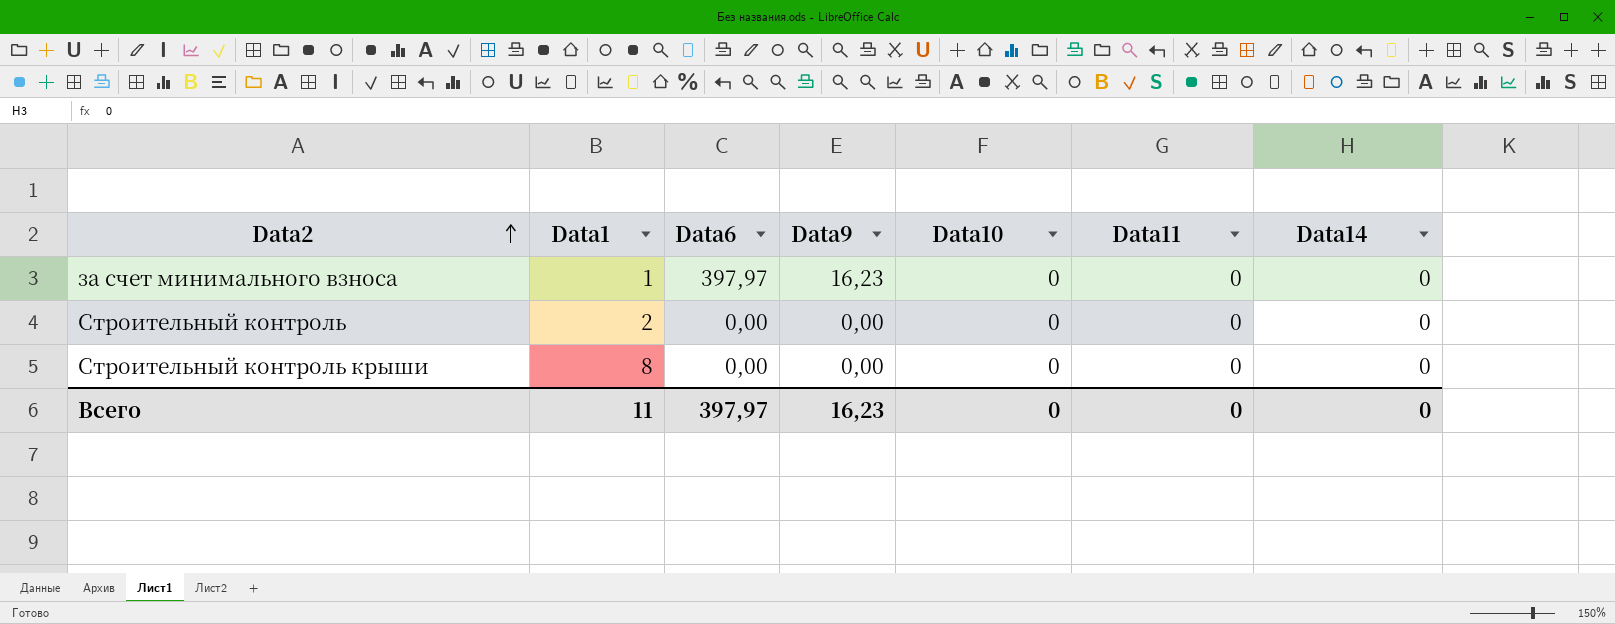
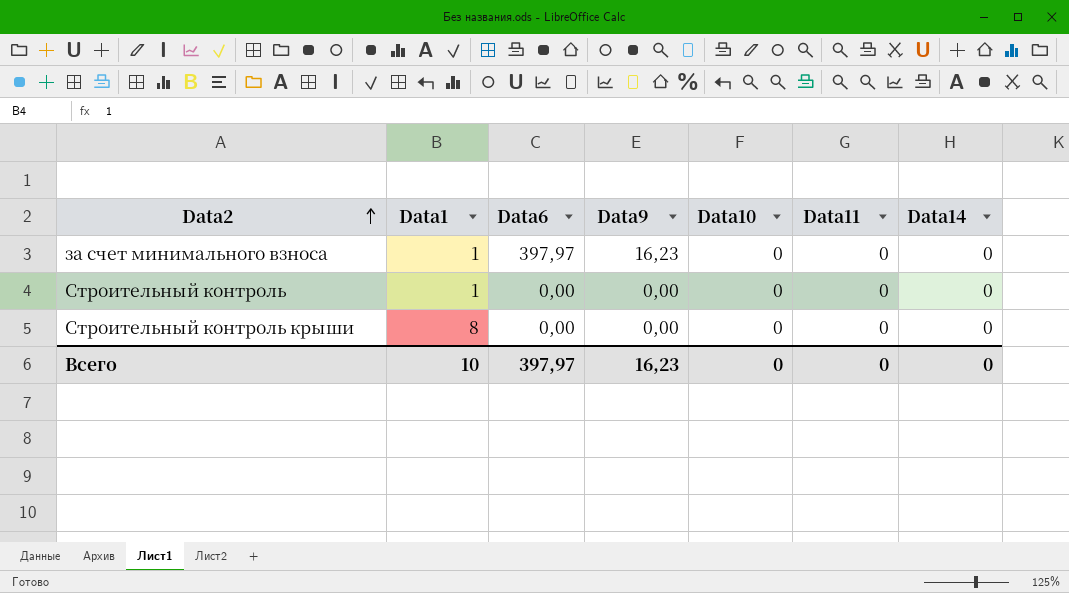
Строительный контроль | Data1: 2 -> 1
Всего | Data1: 11 -> 10

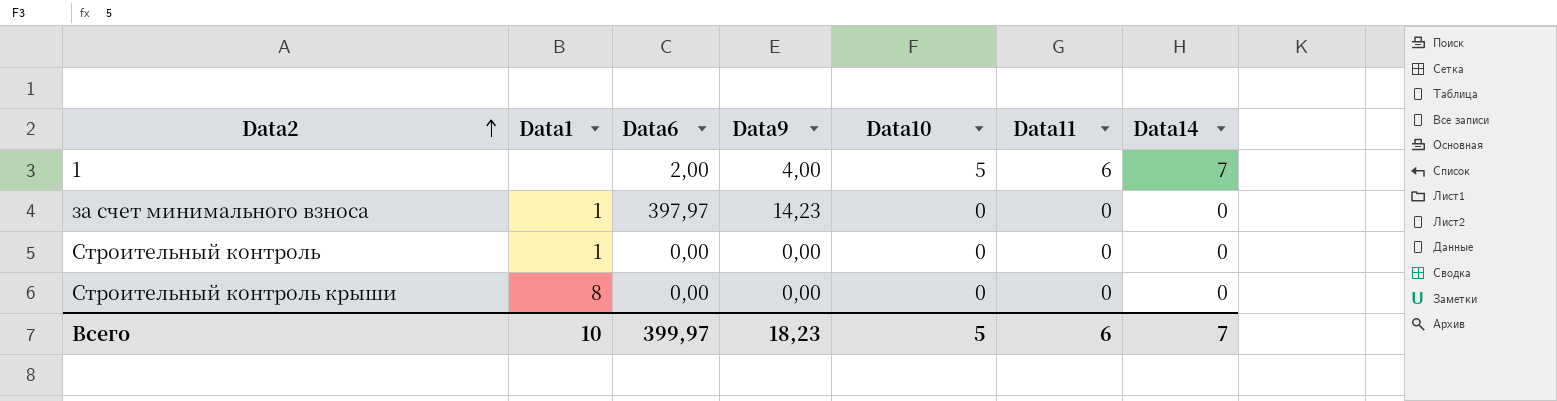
row 1: none -> none | 2,00 | 4,00 | 5 | 6 | 7
за счет минимального взноса | Data9: 16,23 -> 14,23
Всего | Data6: 397,97 -> 399,97
Всего | Data9: 16,23 -> 18,23
Всего | Data10: 0 -> 5
Всего | Data11: 0 -> 6
Всего | Data14: 0 -> 7

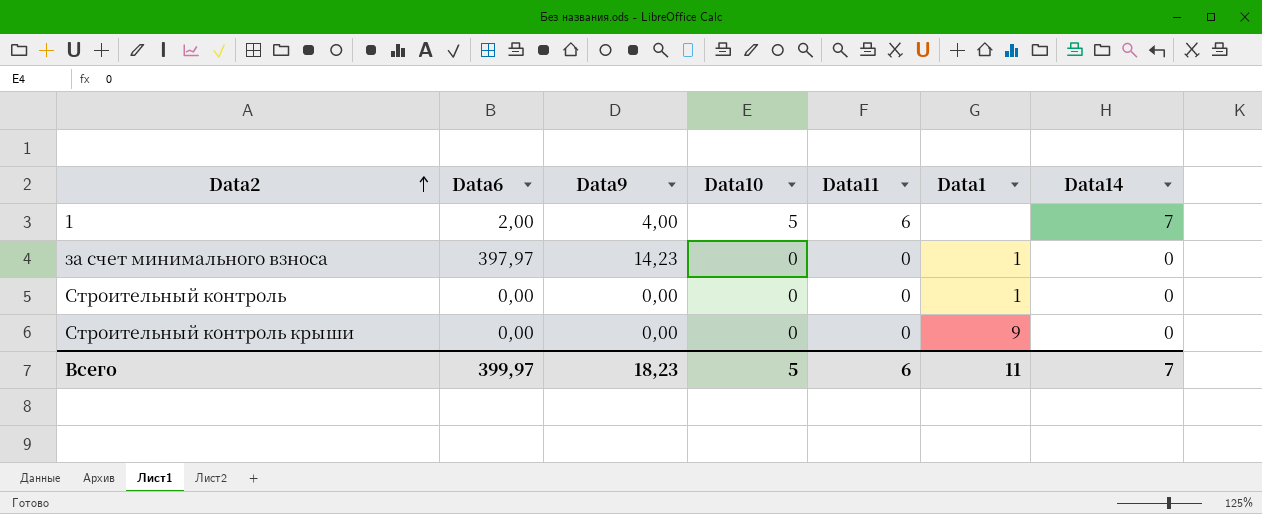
column Data1 | position: 2 -> 6
Строительный контроль крыши | Data1: 8 -> 9
Всего | Data1: 10 -> 11

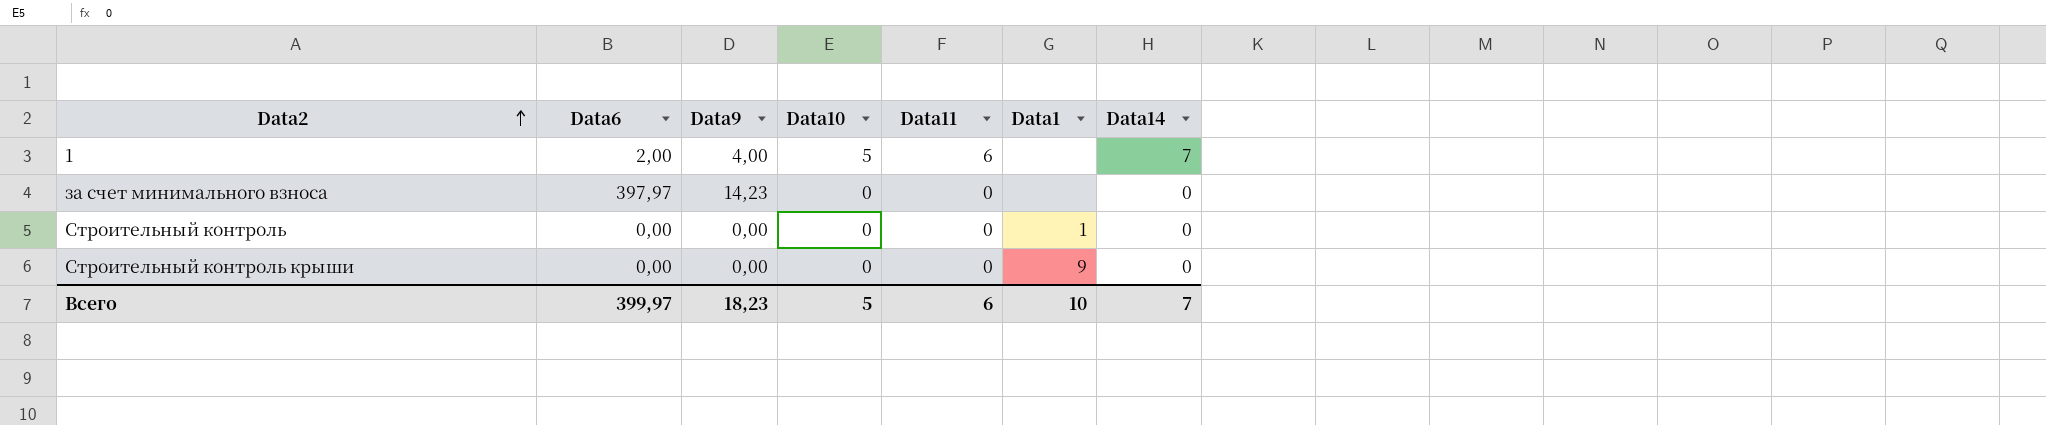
за счет минимального взноса | Data1: 1 -> none
Всего | Data1: 11 -> 10

